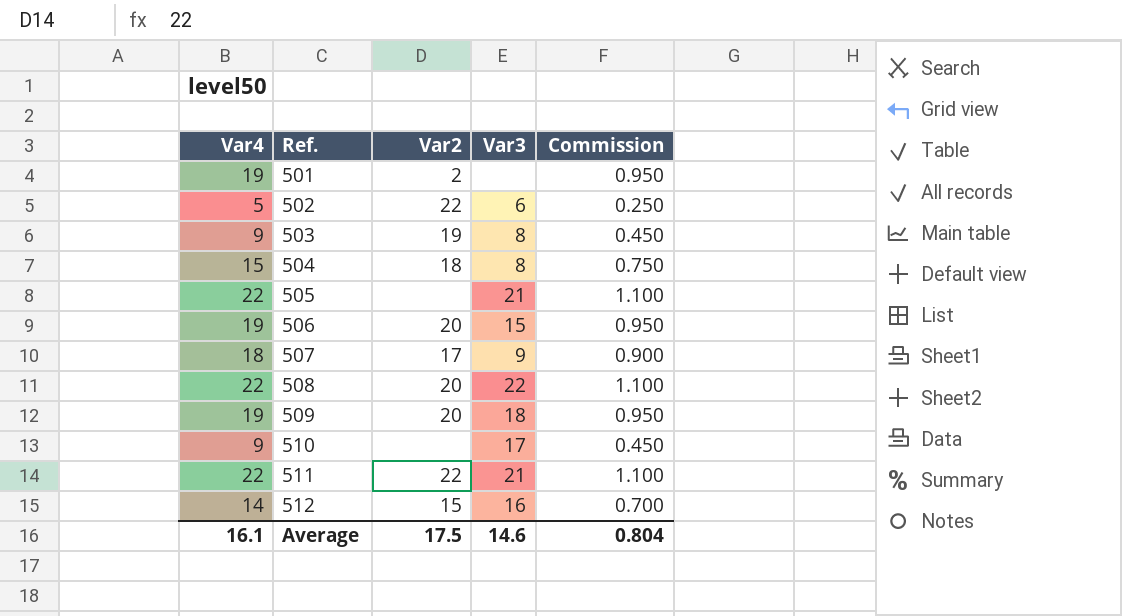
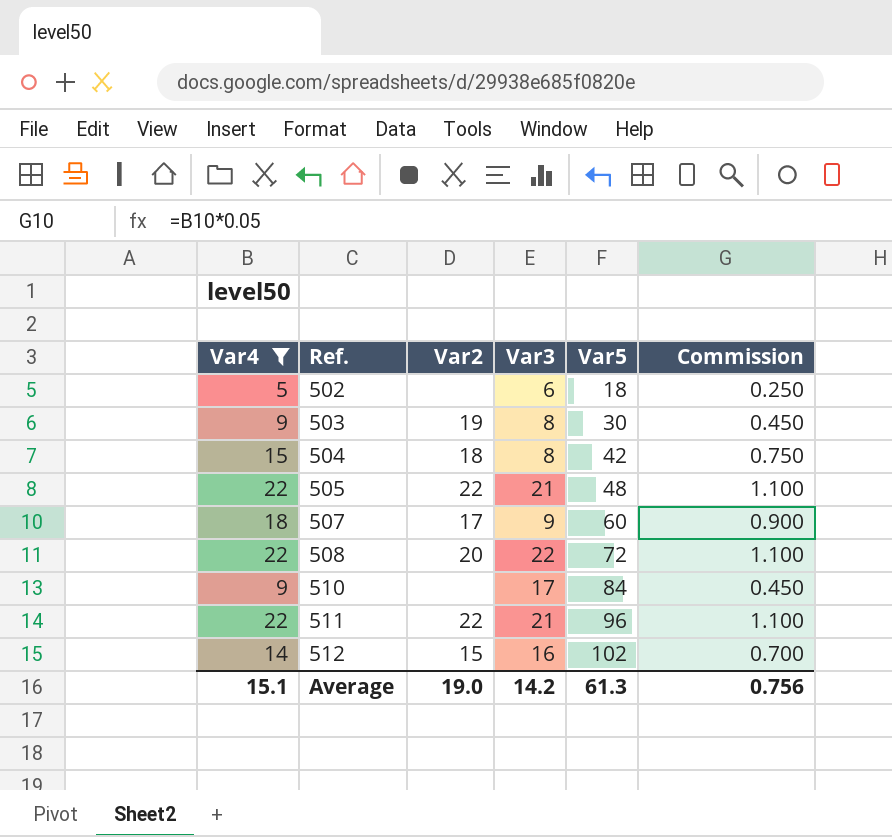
filter: none -> Var4 != 19
column Var5 | position: none -> 5
502 | Var2: 22 -> none
505 | Var2: none -> 22
Average | Var4: 16.1 -> 15.1
Average | Var2: 17.5 -> 19.0
Average | Var3: 14.6 -> 14.2
Average | Commission: 0.804 -> 0.756

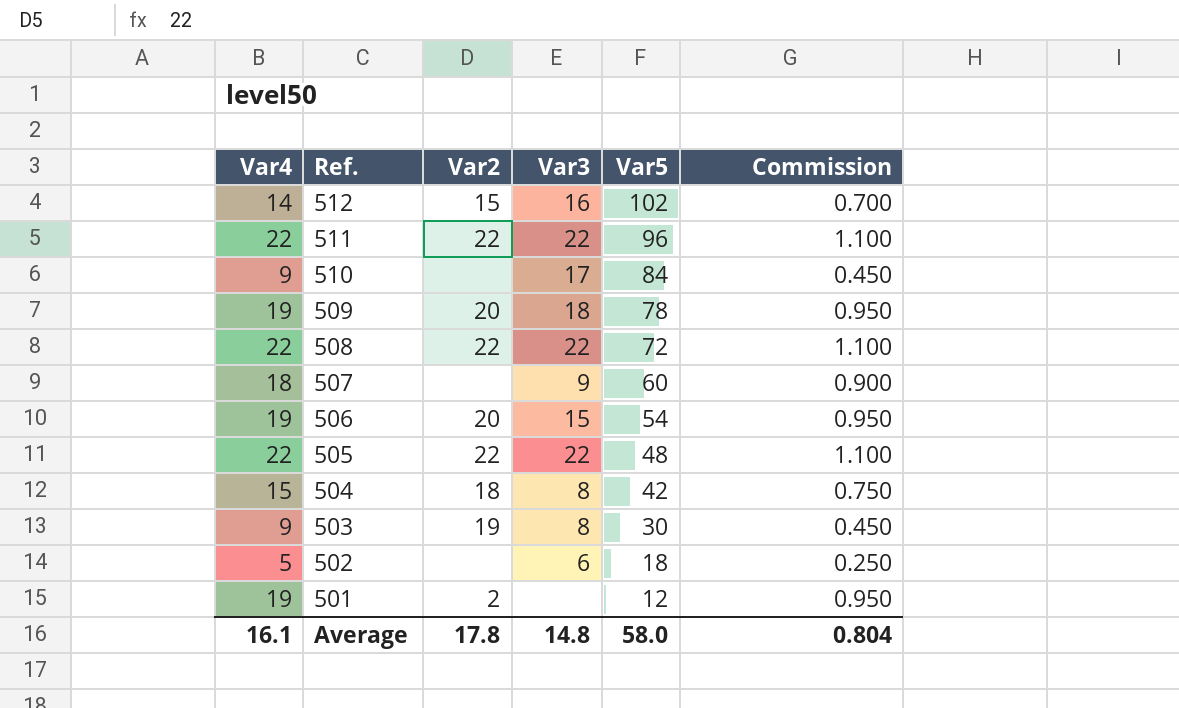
filter: Var4 != 19 -> none
row order: Ref. ascending -> Ref. descending
511 | Var3: 21 -> 22
508 | Var2: 20 -> 22
507 | Var2: 17 -> none
505 | Var3: 21 -> 22
Average | Var4: 15.1 -> 16.1
Average | Var2: 19.0 -> 17.8
Average | Var3: 14.2 -> 14.8
Average | Var5: 61.3 -> 58.0
Average | Commission: 0.756 -> 0.804

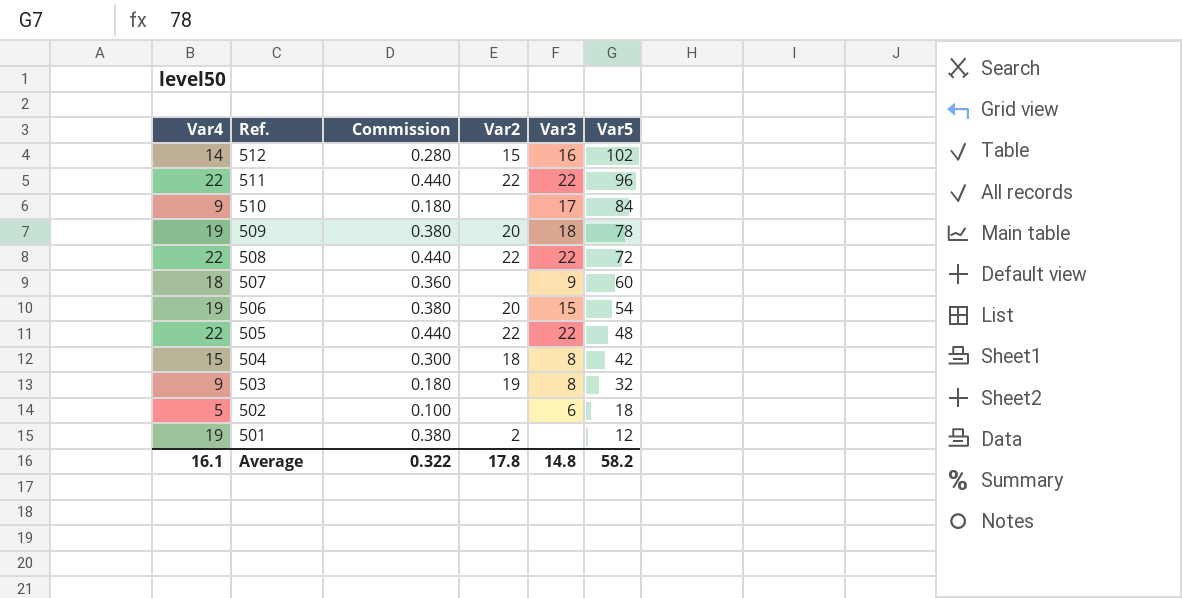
column Commission | formula: [Var4] * 0.05 -> [Var4] * 0.02
column Commission | position: 6 -> 3
503 | Var5: 30 -> 32
Average | Commission: 0.804 -> 0.322
Average | Var5: 58.0 -> 58.2

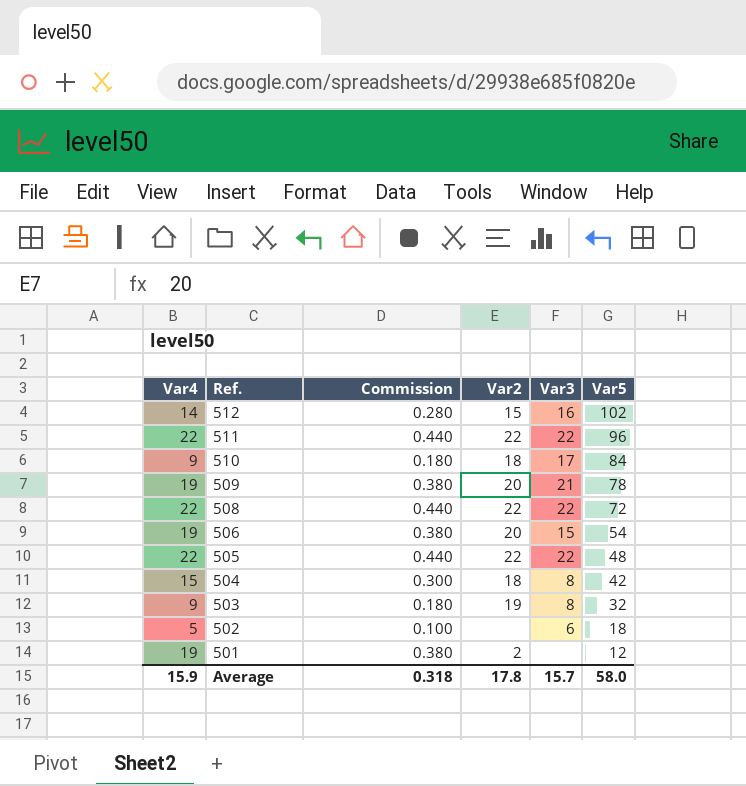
row 507: 18 | 0.360 | none | 9 | 60 -> none
510 | Var2: none -> 18
509 | Var3: 18 -> 21
Average | Var4: 16.1 -> 15.9
Average | Commission: 0.322 -> 0.318
Average | Var3: 14.8 -> 15.7
Average | Var5: 58.2 -> 58.0

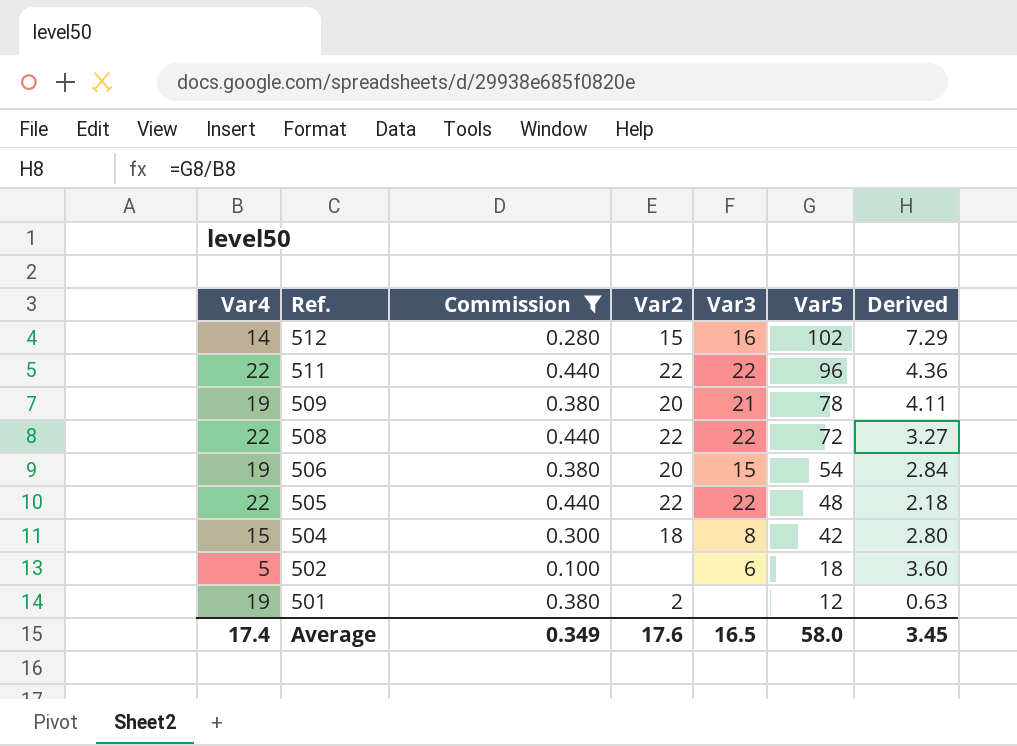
filter: none -> Commission != 0.180
column Derived | formula: none -> [Var5] / [Var4]
Average | Var4: 15.9 -> 17.4
Average | Commission: 0.318 -> 0.349
Average | Var2: 17.8 -> 17.6
Average | Var3: 15.7 -> 16.5

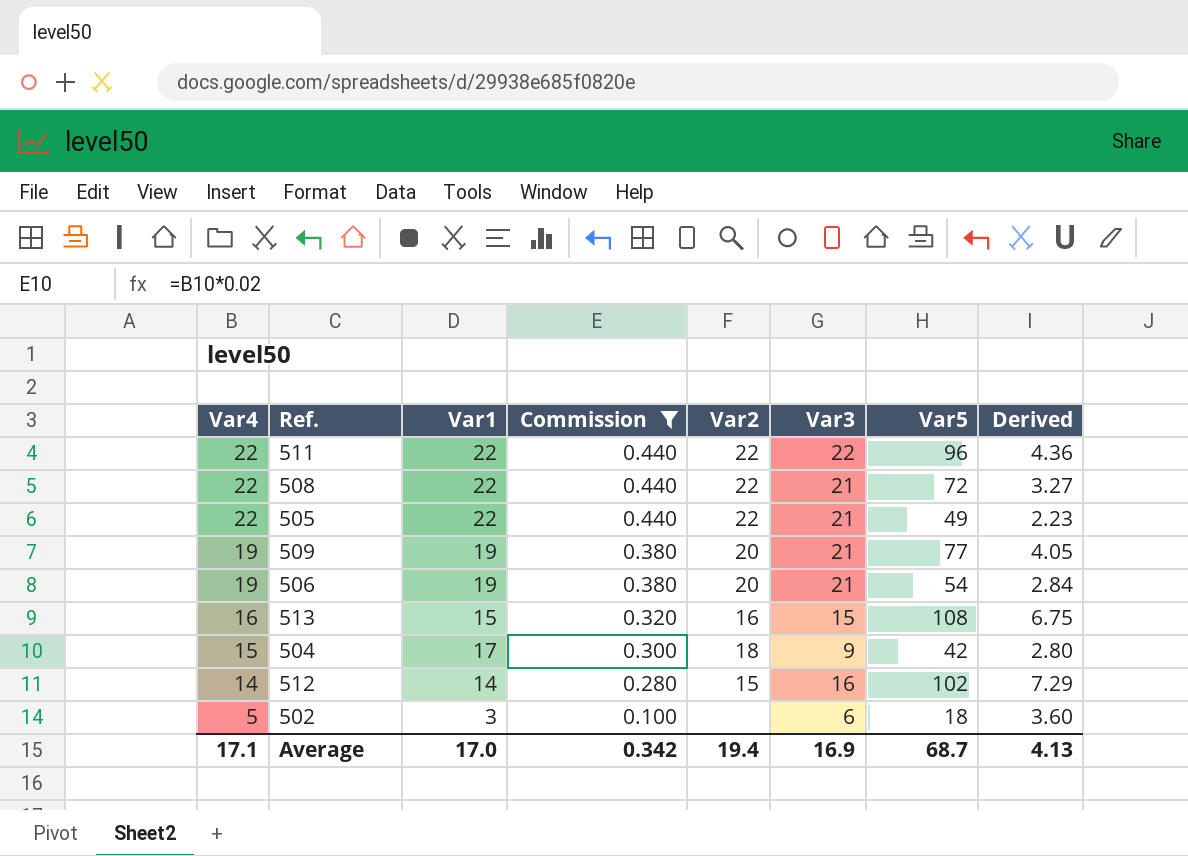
row order: Ref. descending -> Var4 descending
column Var1 | position: none -> 3
row 501: 19 | 0.380 | 2 | none | 12 | 0.63 -> none
508 | Var3: 22 -> 21
505 | Var3: 22 -> 21
505 | Var5: 48 -> 49
505 | Derived: 2.18 -> 2.23
509 | Var5: 78 -> 77
509 | Derived: 4.11 -> 4.05
506 | Var3: 15 -> 21
row 513: none -> 16 | 15 | 0.320 | 16 | 15 | 108 | 6.75
504 | Var3: 8 -> 9
Average | Var4: 17.4 -> 17.1
Average | Commission: 0.349 -> 0.342
Average | Var2: 17.6 -> 19.4
Average | Var3: 16.5 -> 16.9
Average | Var5: 58.0 -> 68.7
Average | Derived: 3.45 -> 4.13

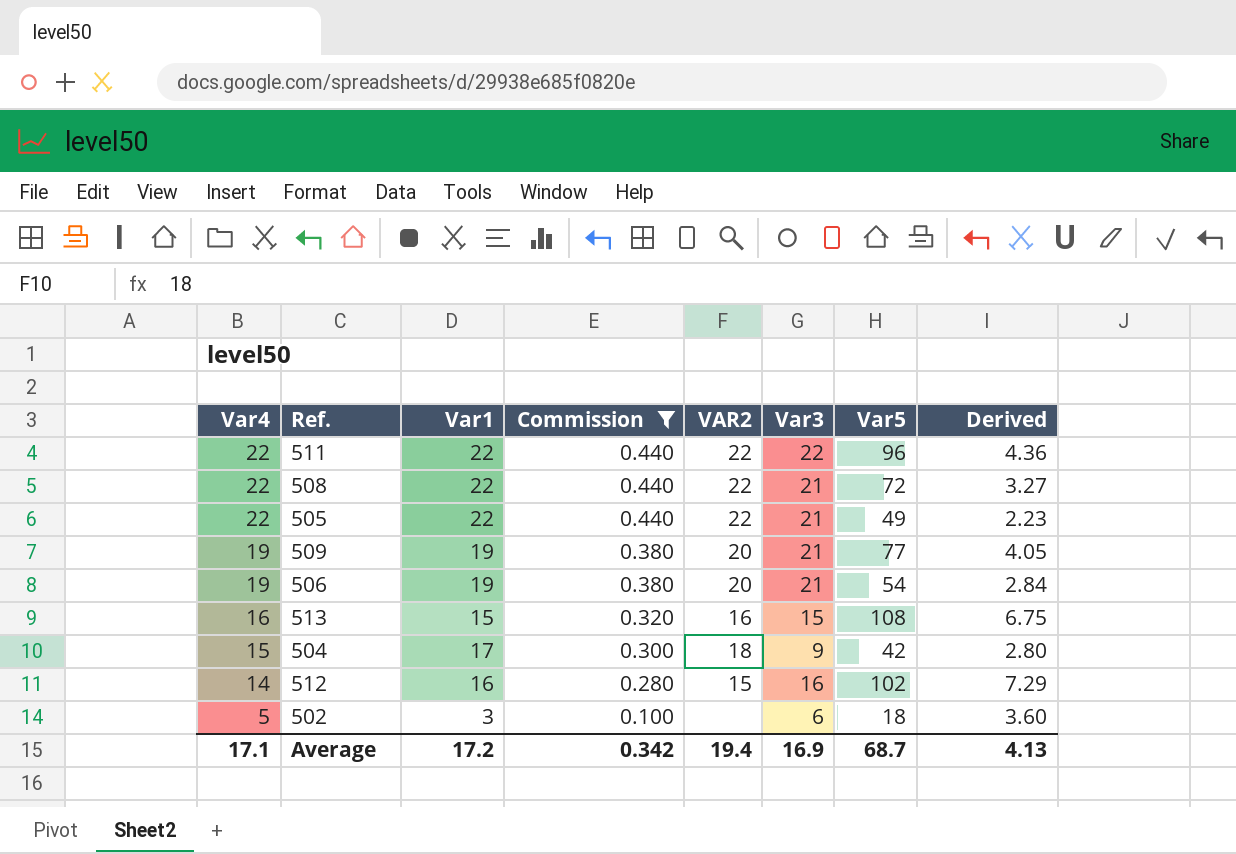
column name: Var2 -> VAR2
512 | Var1: 14 -> 16
Average | Var1: 17.0 -> 17.2

